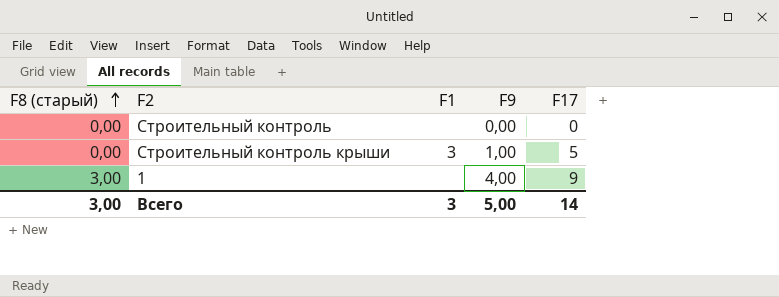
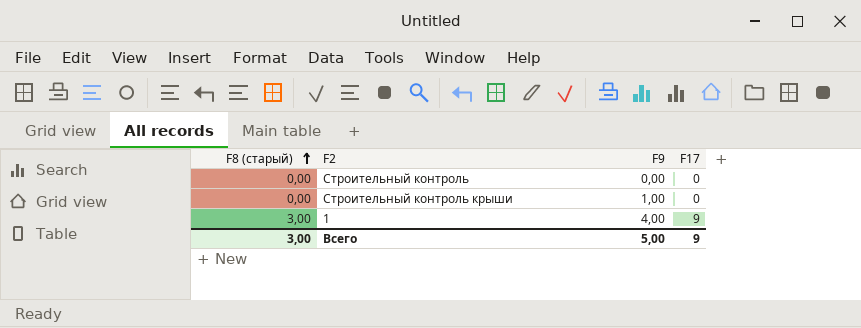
column F1 | position: 3 -> none
Строительный контроль крыши | F17: 5 -> 0
Всего | F17: 14 -> 9

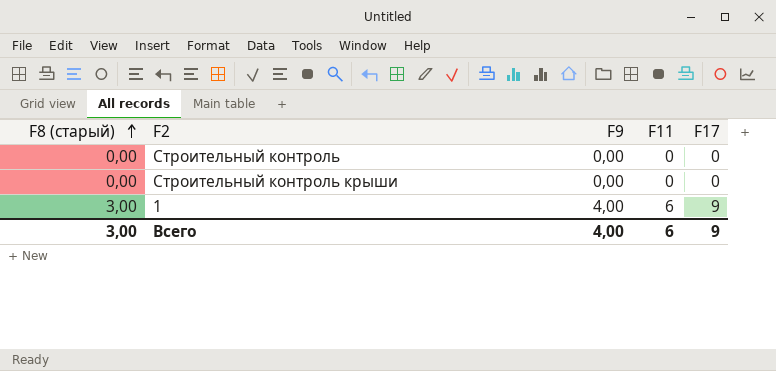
column F11 | position: none -> 4
Строительный контроль крыши | F9: 1,00 -> 0,00
Всего | F9: 5,00 -> 4,00

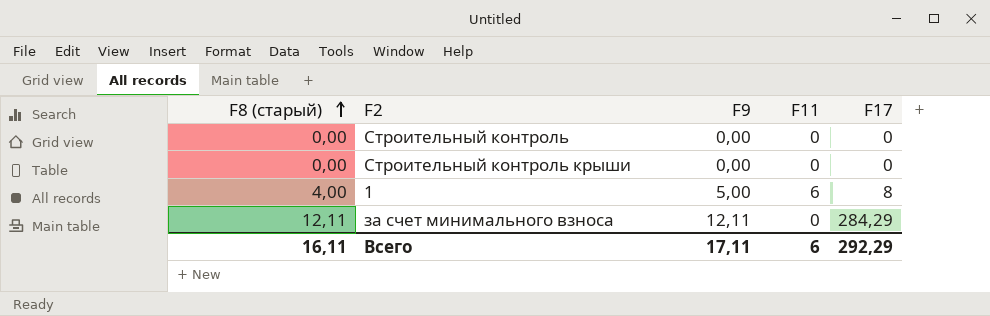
1 | F8 (старый): 3,00 -> 4,00
1 | F9: 4,00 -> 5,00
1 | F17: 9 -> 8
row за счет минимального взноса: none -> 12,11 | 12,11 | 0 | 284,29
Всего | F8 (старый): 3,00 -> 16,11
Всего | F9: 4,00 -> 17,11
Всего | F17: 9 -> 292,29

